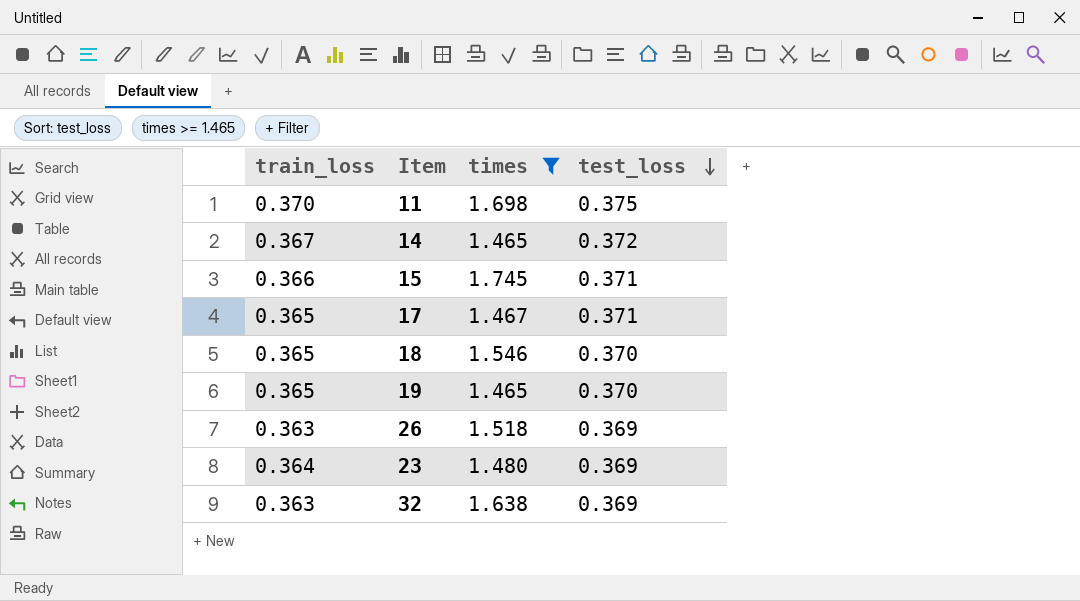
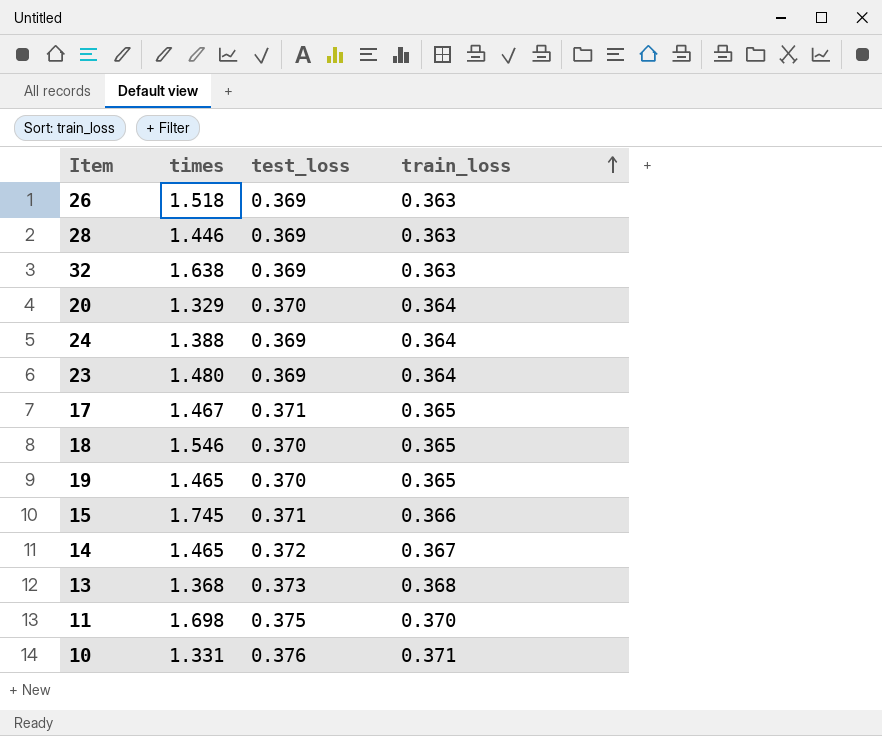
filter: times >= 1.465 -> none
row order: test_loss descending -> train_loss ascending
column train_loss | position: 1 -> 4

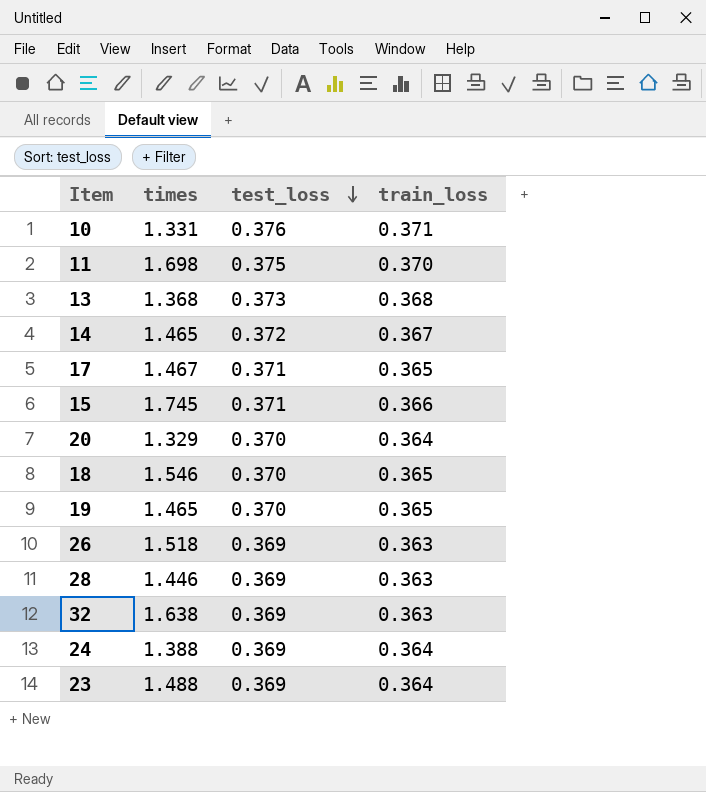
row order: train_loss ascending -> test_loss descending
23 | times: 1.480 -> 1.488

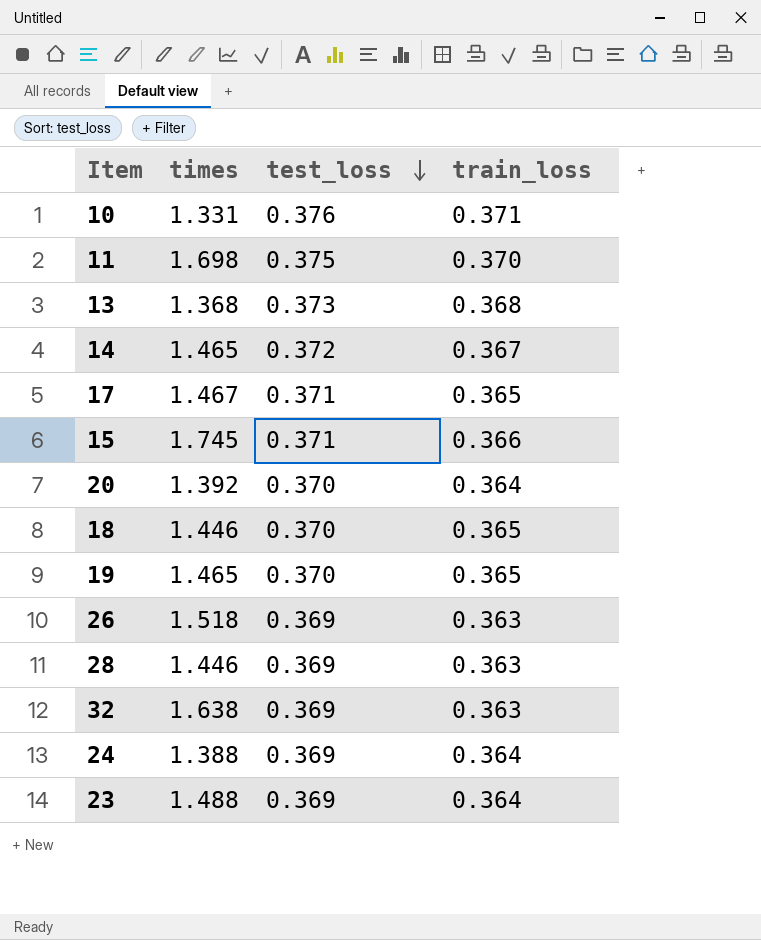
20 | times: 1.329 -> 1.392
18 | times: 1.546 -> 1.446

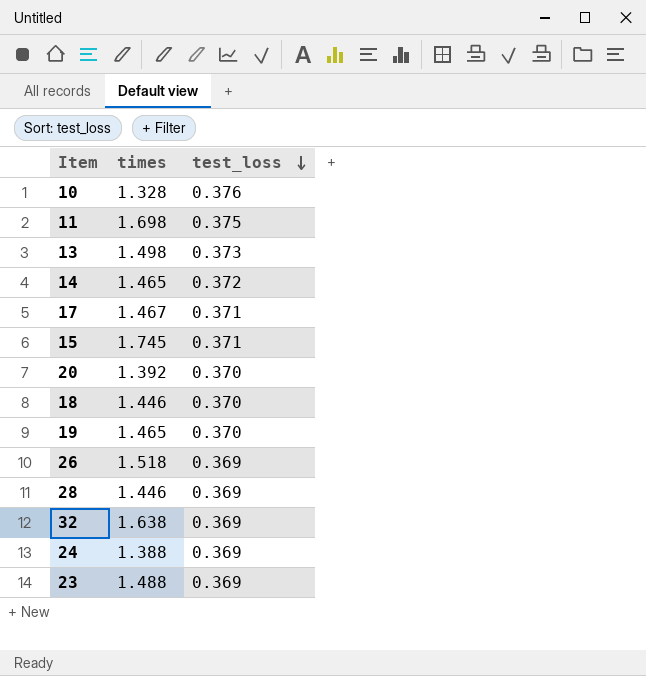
column train_loss | position: 4 -> none
10 | times: 1.331 -> 1.328
13 | times: 1.368 -> 1.498

